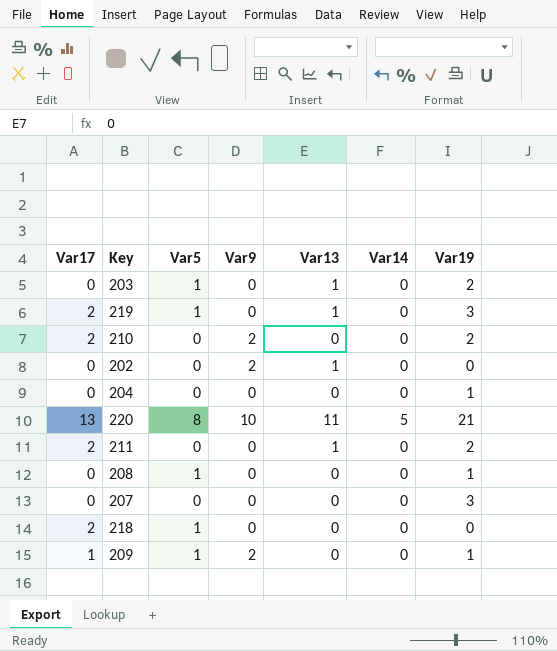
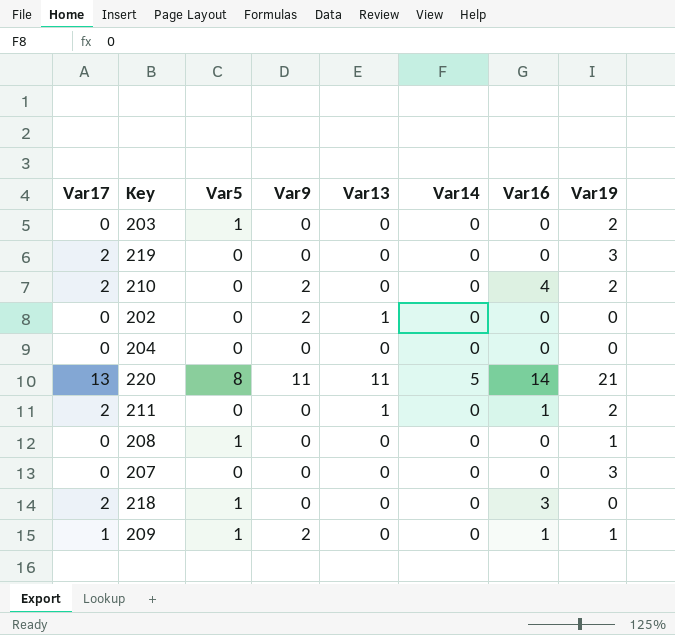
column Var16 | position: none -> 7
203 | Var13: 1 -> 0
219 | Var5: 1 -> 0
219 | Var13: 1 -> 0
204 | Var19: 1 -> 0
220 | Var9: 10 -> 11

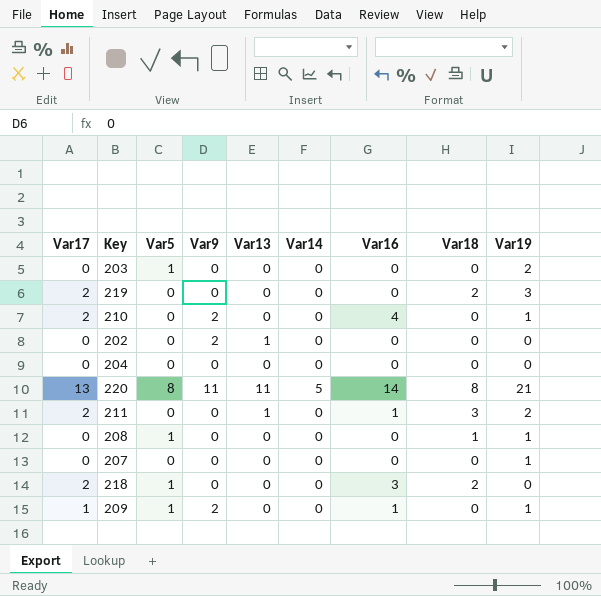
column Var18 | position: none -> 8
210 | Var19: 2 -> 1
207 | Var19: 3 -> 1

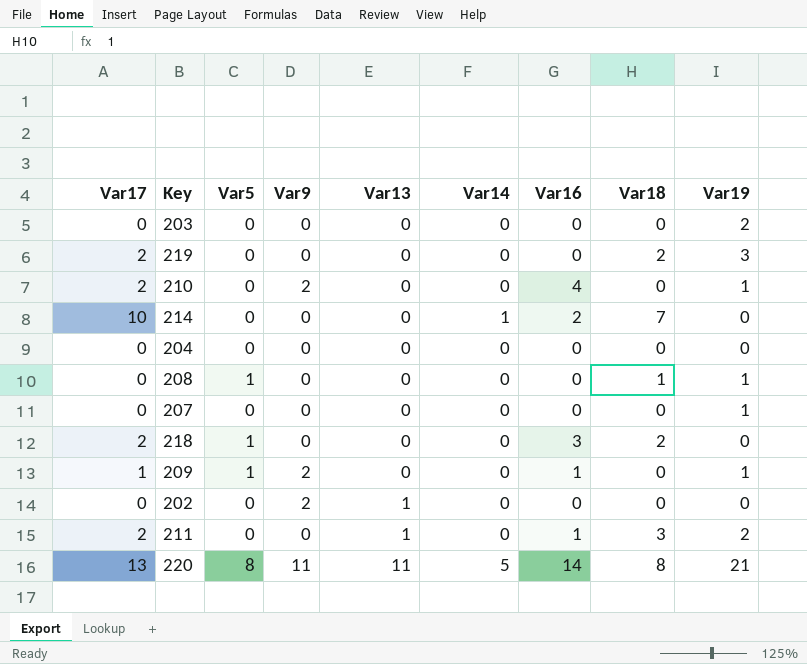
row order: none -> Var13 ascending
203 | Var5: 1 -> 0
row 214: none -> 10 | 0 | 0 | 0 | 1 | 2 | 7 | 0

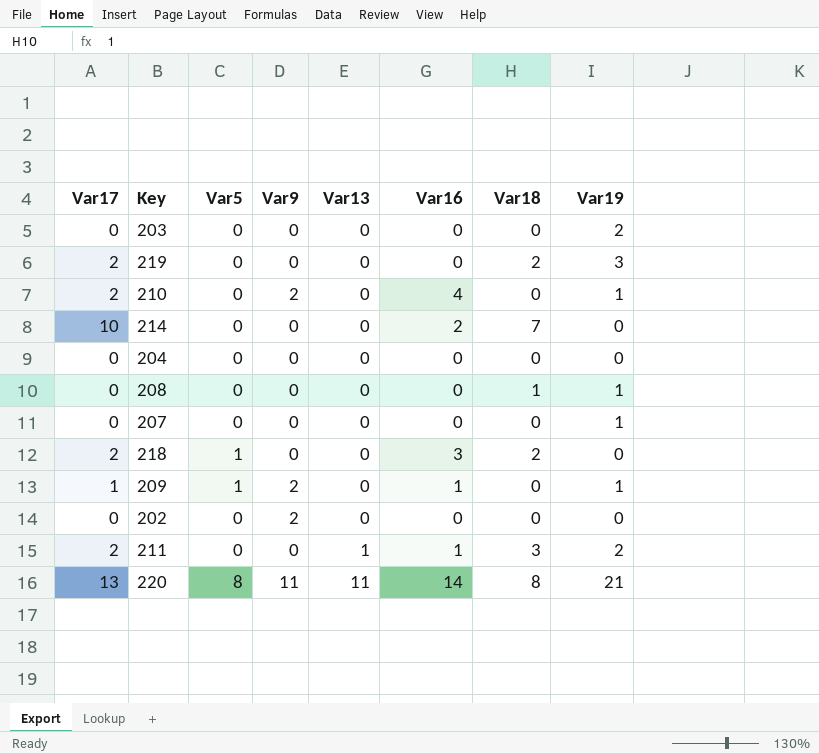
column Var14 | position: 6 -> none
208 | Var5: 1 -> 0
202 | Var13: 1 -> 0

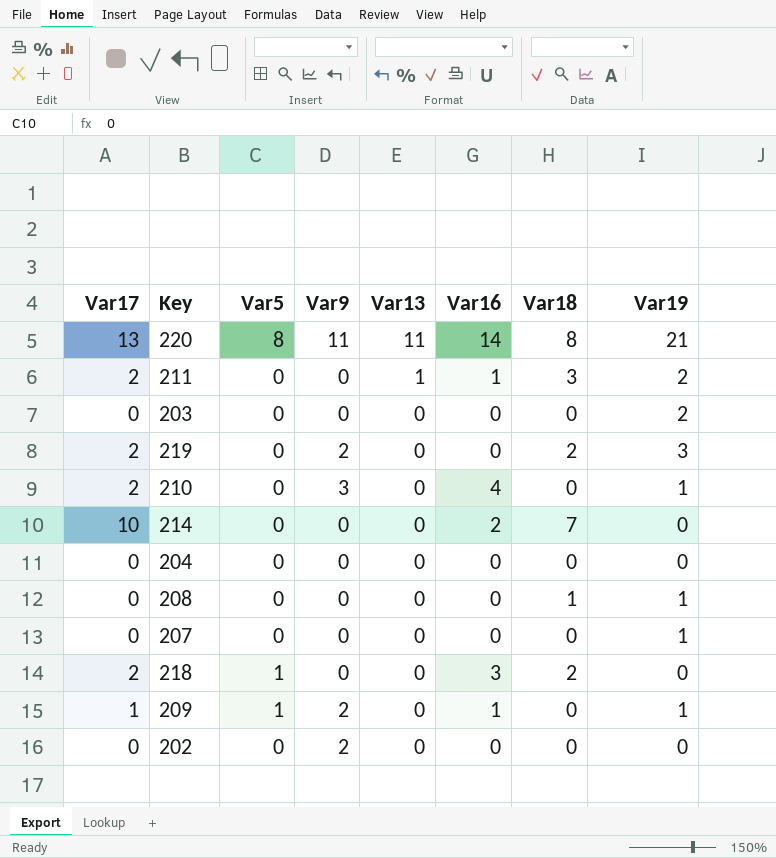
row order: Var13 ascending -> Var13 descending
219 | Var9: 0 -> 2
210 | Var9: 2 -> 3

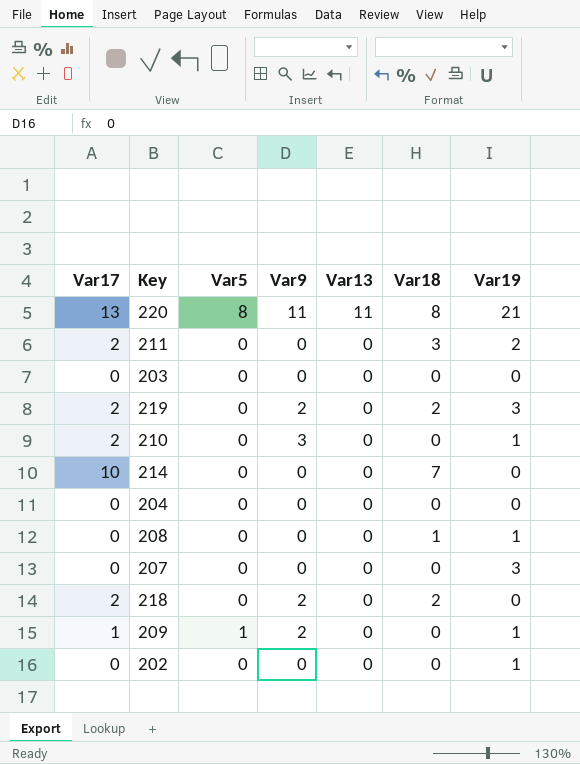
column Var16 | position: 6 -> none
211 | Var13: 1 -> 0
203 | Var19: 2 -> 0
207 | Var19: 1 -> 3
218 | Var5: 1 -> 0
218 | Var9: 0 -> 2
202 | Var9: 2 -> 0
202 | Var19: 0 -> 1

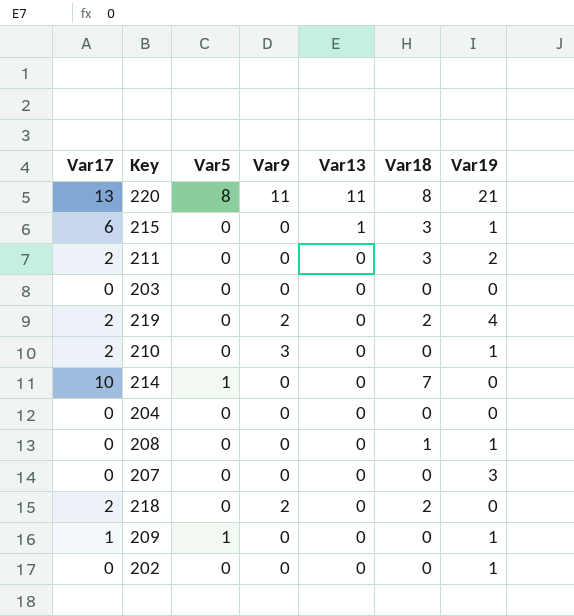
row 215: none -> 6 | 0 | 0 | 1 | 3 | 1
219 | Var19: 3 -> 4
214 | Var5: 0 -> 1
209 | Var9: 2 -> 0

